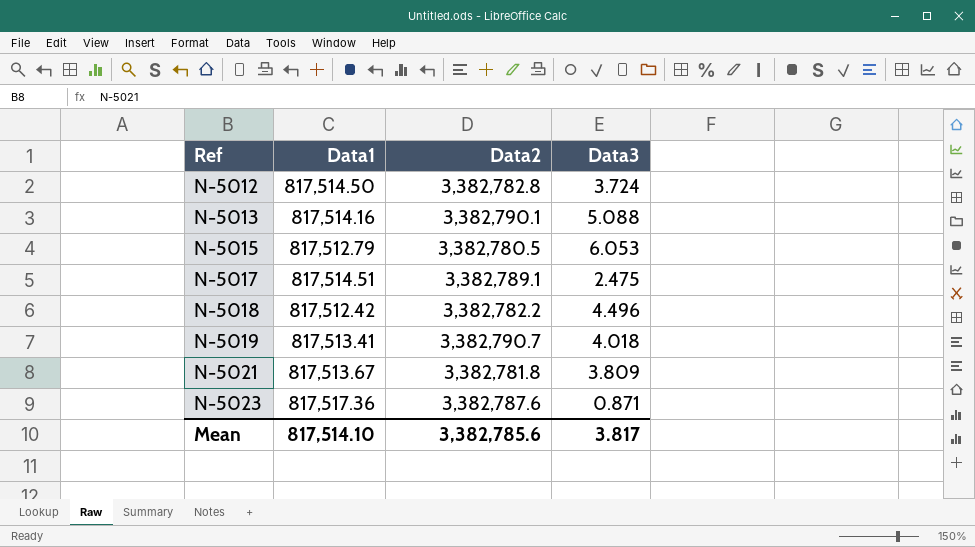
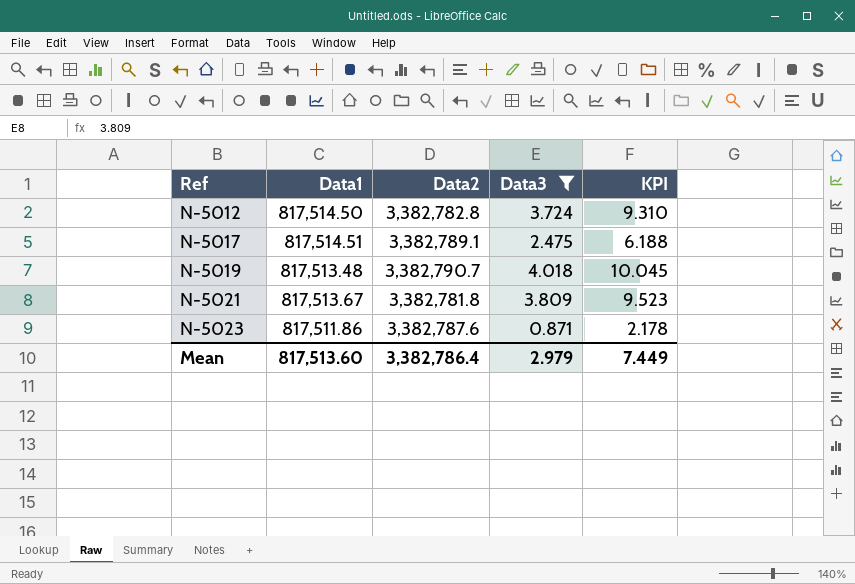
filter: none -> Data3 <= 4.018
column KPI | formula: none -> [Data3] * 2.5
N-5019 | Data1: 817,513.41 -> 817,513.48
N-5023 | Data1: 817,517.36 -> 817,511.86
Mean | Data1: 817,514.10 -> 817,513.60
Mean | Data2: 3,382,785.6 -> 3,382,786.4
Mean | Data3: 3.817 -> 2.979

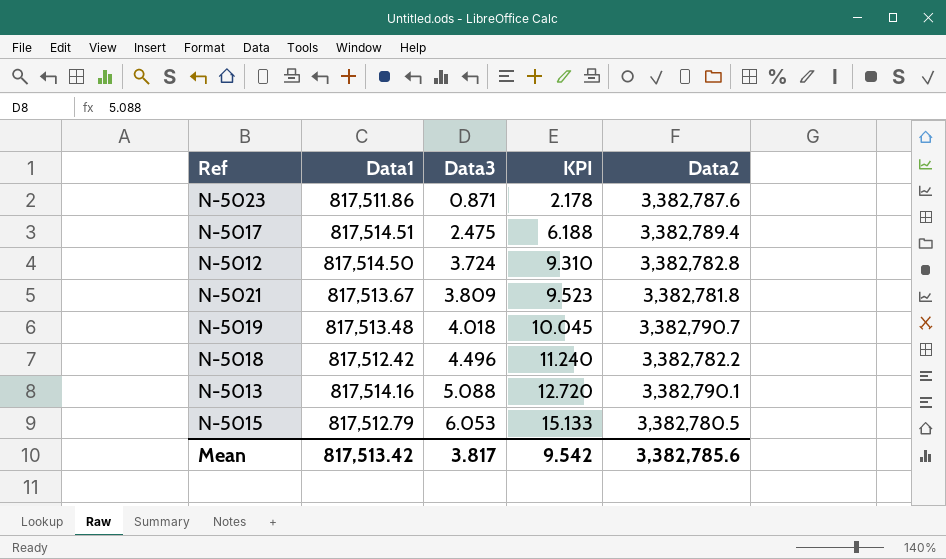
filter: Data3 <= 4.018 -> none
row order: Ref ascending -> Data3 ascending
column Data2 | position: 3 -> 5
N-5017 | Data2: 3,382,789.1 -> 3,382,789.4
Mean | Data1: 817,513.60 -> 817,513.42
Mean | Data3: 2.979 -> 3.817
Mean | KPI: 7.449 -> 9.542
Mean | Data2: 3,382,786.4 -> 3,382,785.6

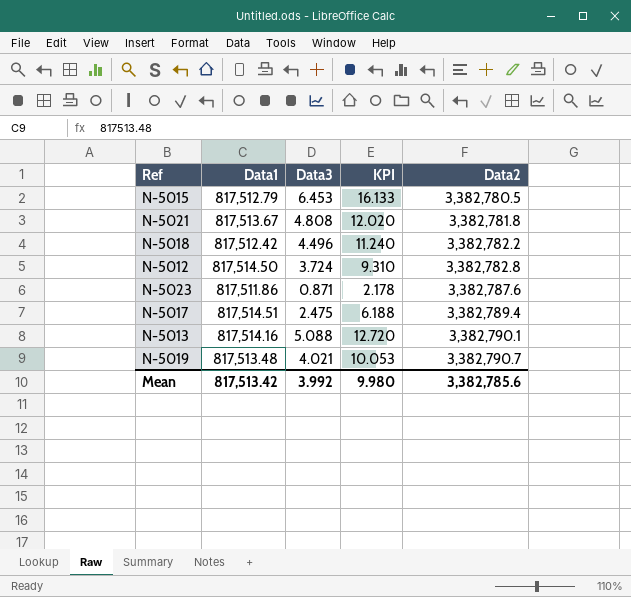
row order: Data3 ascending -> Data2 ascending
N-5015 | Data3: 6.053 -> 6.453
N-5015 | KPI: 15.133 -> 16.133
N-5021 | Data3: 3.809 -> 4.808
N-5021 | KPI: 9.523 -> 12.020
N-5019 | Data3: 4.018 -> 4.021
N-5019 | KPI: 10.045 -> 10.053
Mean | Data3: 3.817 -> 3.992
Mean | KPI: 9.542 -> 9.980

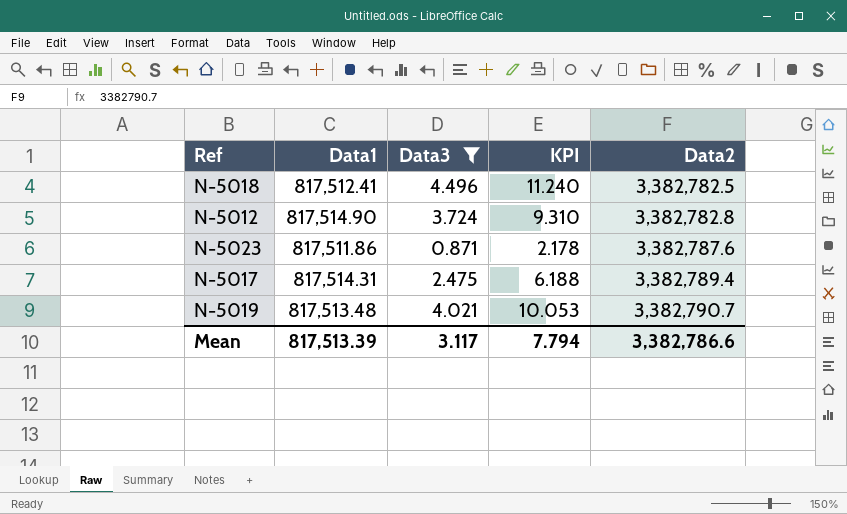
filter: none -> Data3 <= 4.496
N-5018 | Data1: 817,512.42 -> 817,512.41
N-5018 | Data2: 3,382,782.2 -> 3,382,782.5
N-5012 | Data1: 817,514.50 -> 817,514.90
N-5017 | Data1: 817,514.51 -> 817,514.31
Mean | Data1: 817,513.42 -> 817,513.39
Mean | Data3: 3.992 -> 3.117
Mean | KPI: 9.980 -> 7.794
Mean | Data2: 3,382,785.6 -> 3,382,786.6

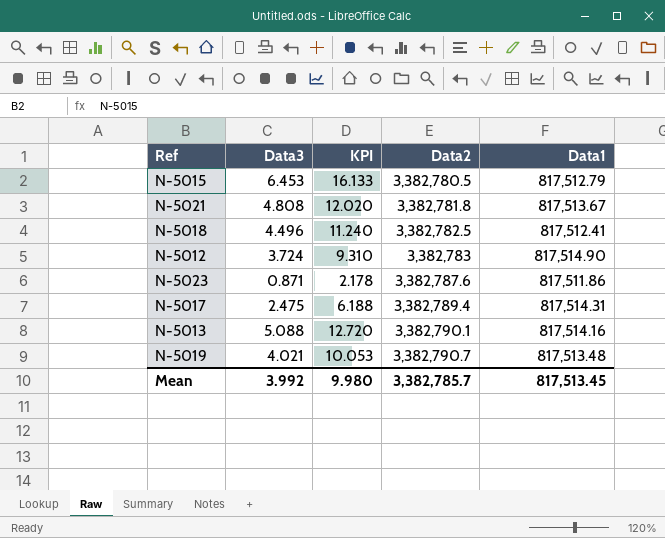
filter: Data3 <= 4.496 -> none
column Data1 | position: 2 -> 5
N-5012 | Data2: 3,382,782.8 -> 3,382,783
Mean | Data3: 3.117 -> 3.992
Mean | KPI: 7.794 -> 9.980
Mean | Data2: 3,382,786.6 -> 3,382,785.7
Mean | Data1: 817,513.39 -> 817,513.45

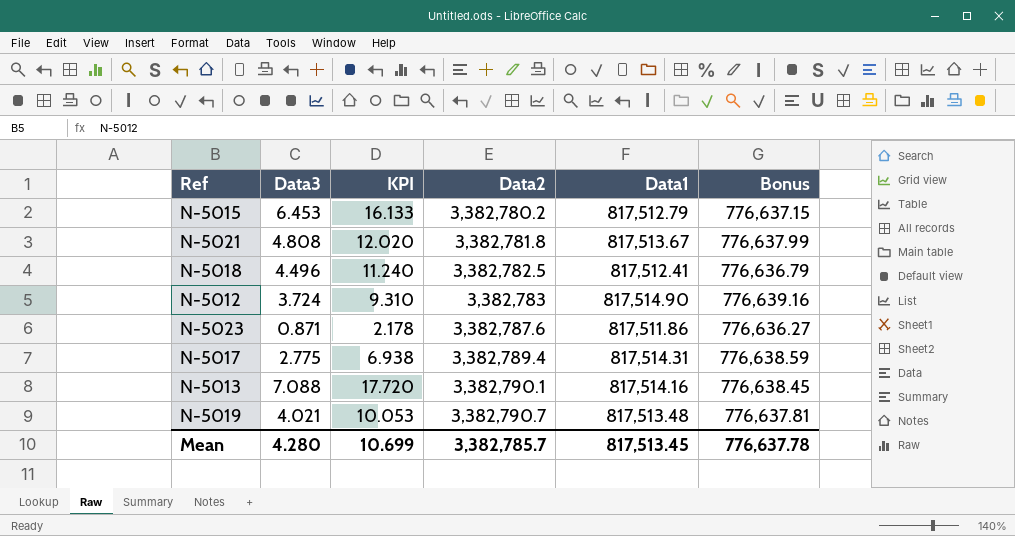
column Bonus | formula: none -> [Data1] * 0.95
N-5015 | Data2: 3,382,780.5 -> 3,382,780.2
N-5017 | Data3: 2.475 -> 2.775
N-5017 | KPI: 6.188 -> 6.938
N-5013 | Data3: 5.088 -> 7.088
N-5013 | KPI: 12.720 -> 17.720
Mean | Data3: 3.992 -> 4.280
Mean | KPI: 9.980 -> 10.699

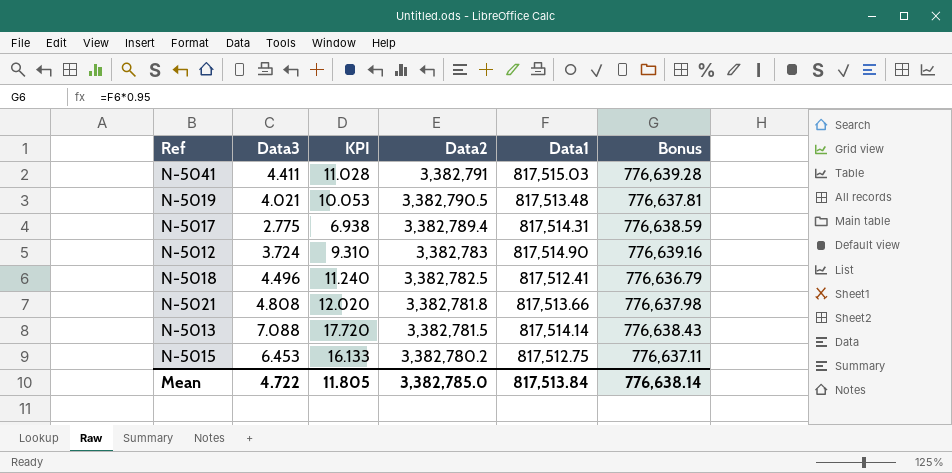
row order: Data2 ascending -> Data2 descending
row N-5023: 0.871 | 2.178 | 3,382,787.6 | 817,511.86 | 776,636.27 -> none
row N-5041: none -> 4.411 | 11.028 | 3,382,791 | 817,515.03 | 776,639.28
N-5019 | Data2: 3,382,790.7 -> 3,382,790.5
N-5021 | Data1: 817,513.67 -> 817,513.66
N-5021 | Bonus: 776,637.99 -> 776,637.98
N-5013 | Data2: 3,382,790.1 -> 3,382,781.5
N-5013 | Data1: 817,514.16 -> 817,514.14
N-5013 | Bonus: 776,638.45 -> 776,638.43
N-5015 | Data1: 817,512.79 -> 817,512.75
N-5015 | Bonus: 776,637.15 -> 776,637.11
Mean | Data3: 4.280 -> 4.722
Mean | KPI: 10.699 -> 11.805
Mean | Data2: 3,382,785.7 -> 3,382,785.0
Mean | Data1: 817,513.45 -> 817,513.84
Mean | Bonus: 776,637.78 -> 776,638.14

